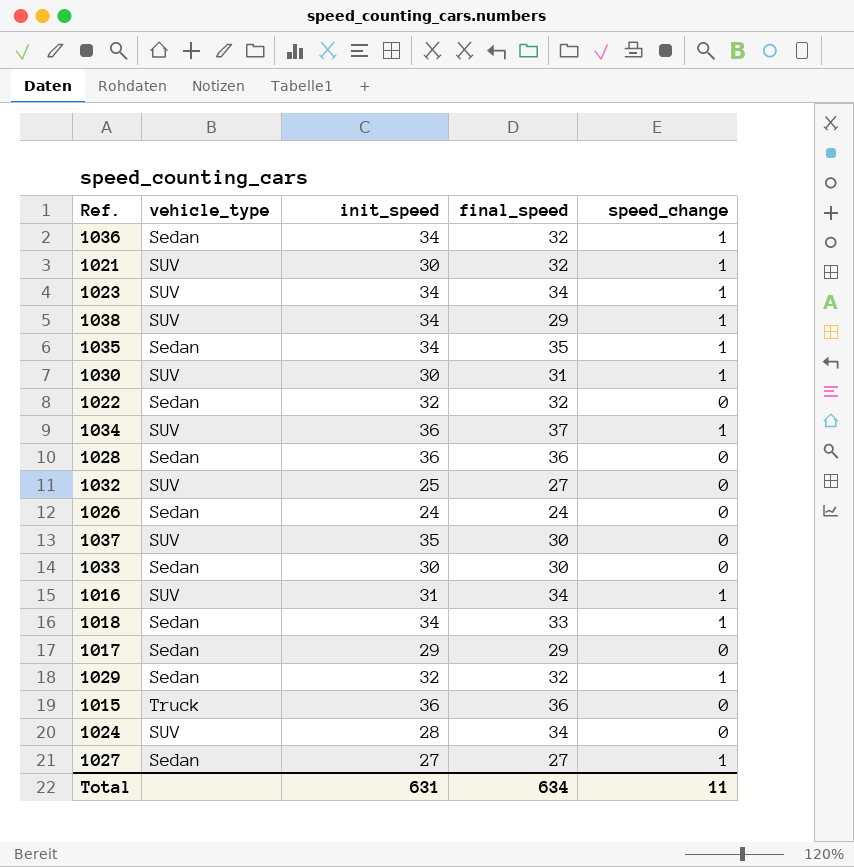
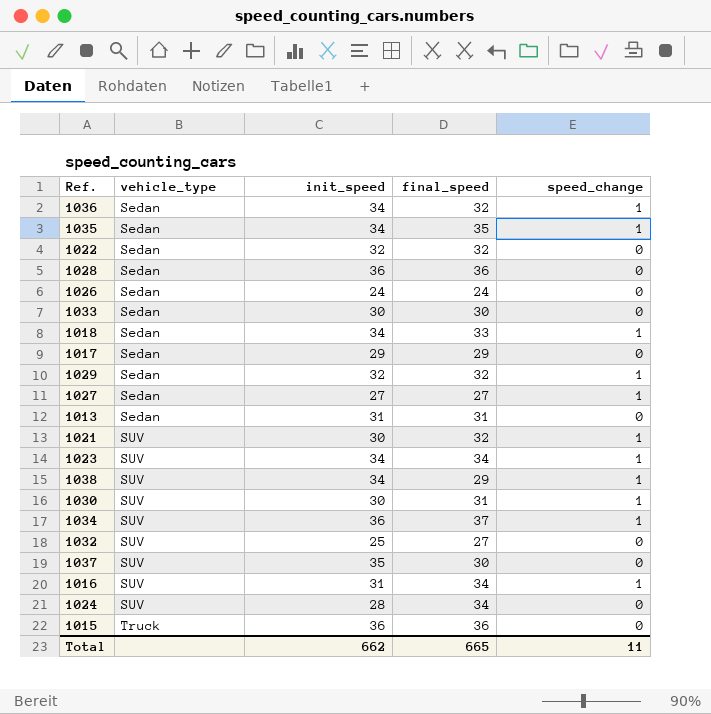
row order: none -> vehicle_type ascending
row 1013: none -> Sedan | 31 | 31 | 0
Total | init_speed: 631 -> 662
Total | final_speed: 634 -> 665

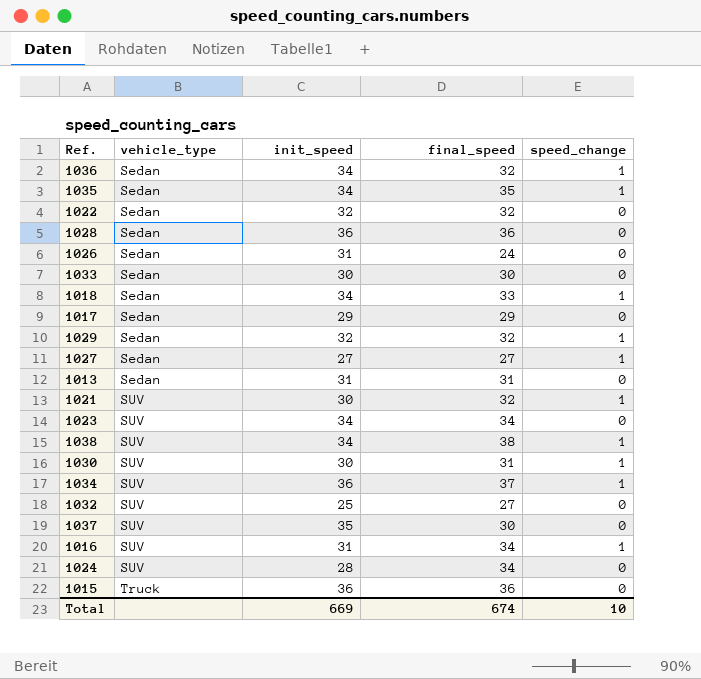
1026 | init_speed: 24 -> 31
1023 | speed_change: 1 -> 0
1038 | final_speed: 29 -> 38
Total | init_speed: 662 -> 669
Total | final_speed: 665 -> 674
Total | speed_change: 11 -> 10

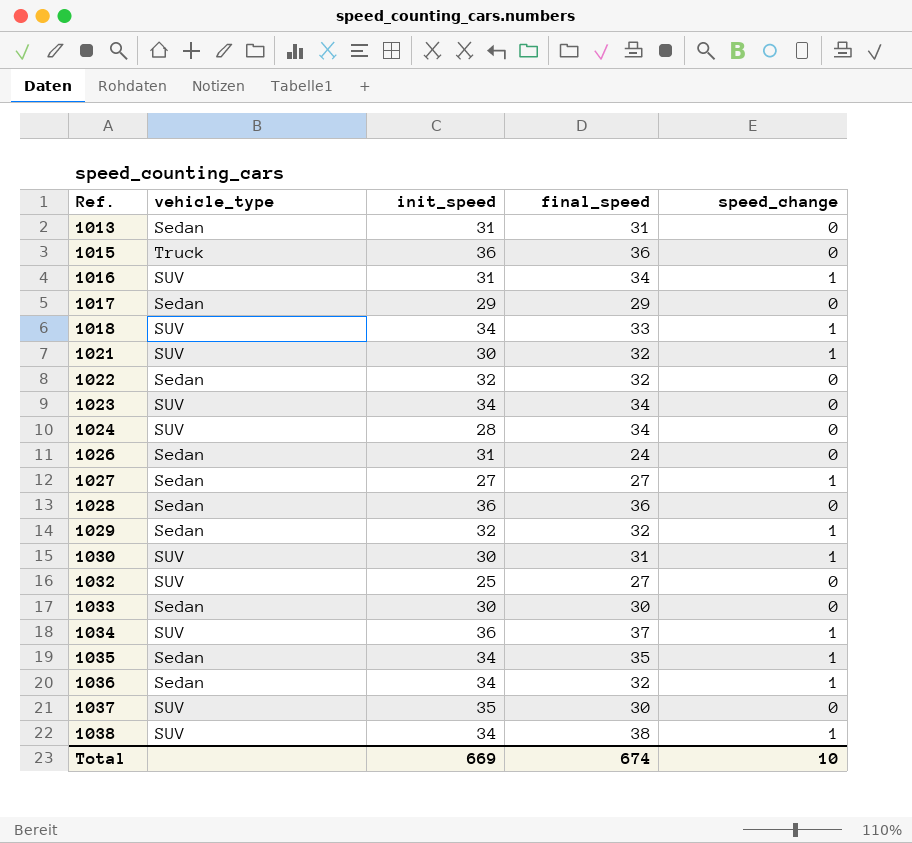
row order: vehicle_type ascending -> Ref. ascending
1018 | vehicle_type: Sedan -> SUV

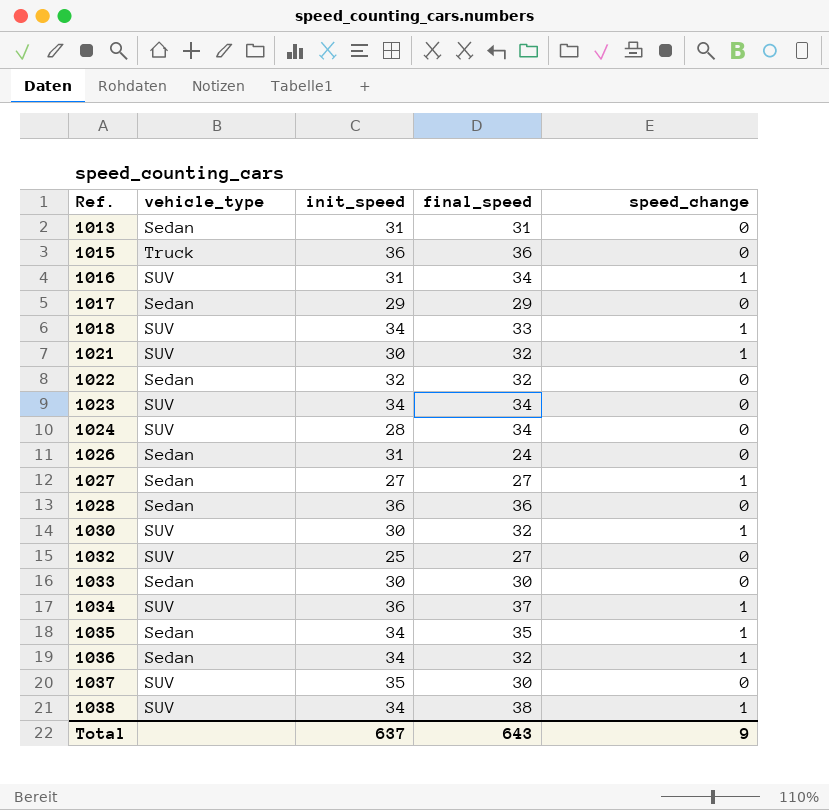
row 1029: Sedan | 32 | 32 | 1 -> none
1030 | final_speed: 31 -> 32
Total | init_speed: 669 -> 637
Total | final_speed: 674 -> 643
Total | speed_change: 10 -> 9

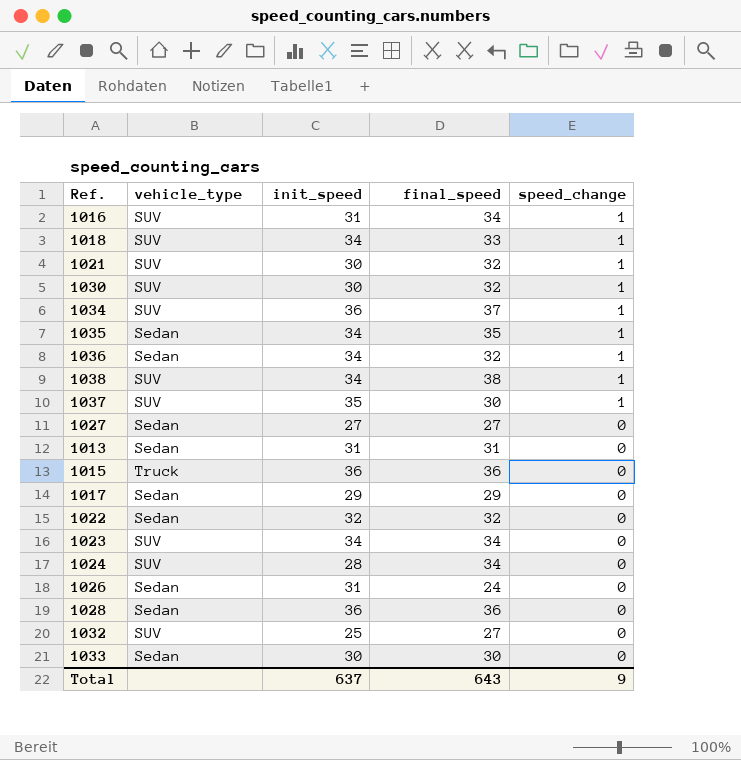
row order: Ref. ascending -> speed_change descending
1037 | speed_change: 0 -> 1
1027 | speed_change: 1 -> 0

